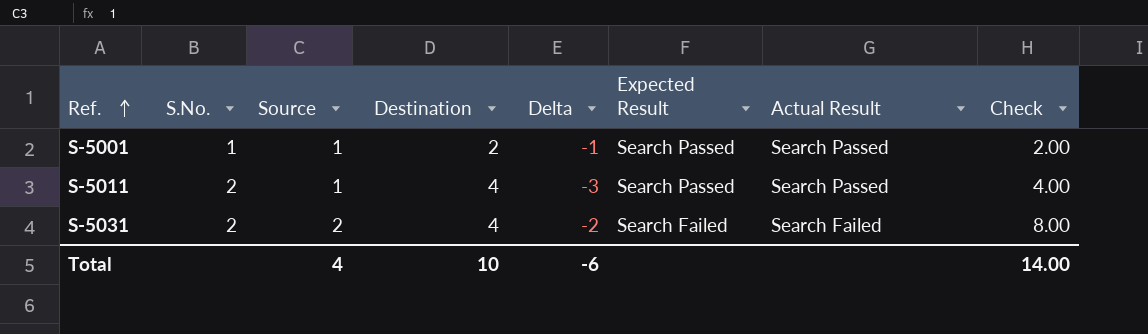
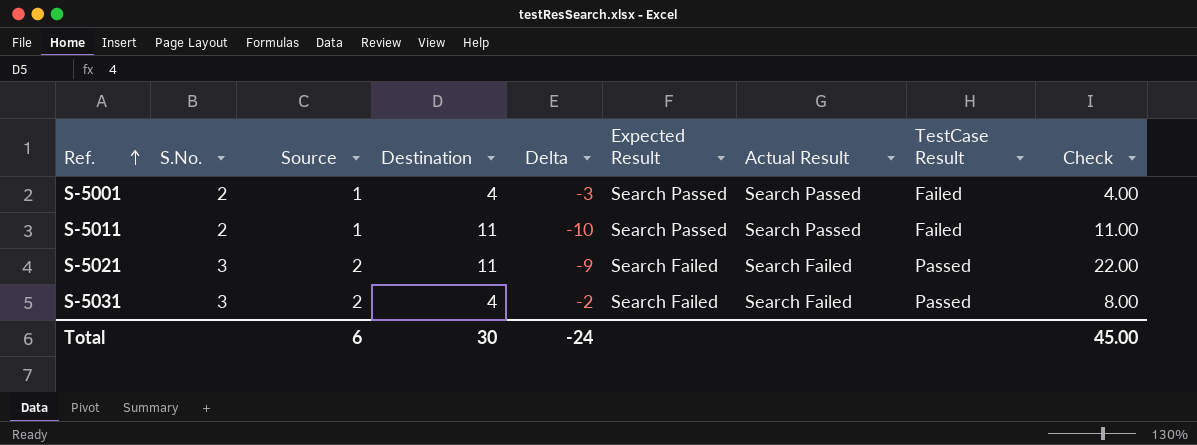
column TestCase Result | position: none -> 8
S-5001 | S.No.: 1 -> 2
S-5001 | Destination: 2 -> 4
S-5001 | Delta: -1 -> -3
S-5001 | Check: 2.00 -> 4.00
S-5011 | Destination: 4 -> 11
S-5011 | Delta: -3 -> -10
S-5011 | Check: 4.00 -> 11.00
row S-5021: none -> 3 | 2 | 11 | -9 | Search Failed | Search Failed | Passed | 22.00
S-5031 | S.No.: 2 -> 3
Total | Source: 4 -> 6
Total | Destination: 10 -> 30
Total | Delta: -6 -> -24
Total | Check: 14.00 -> 45.00

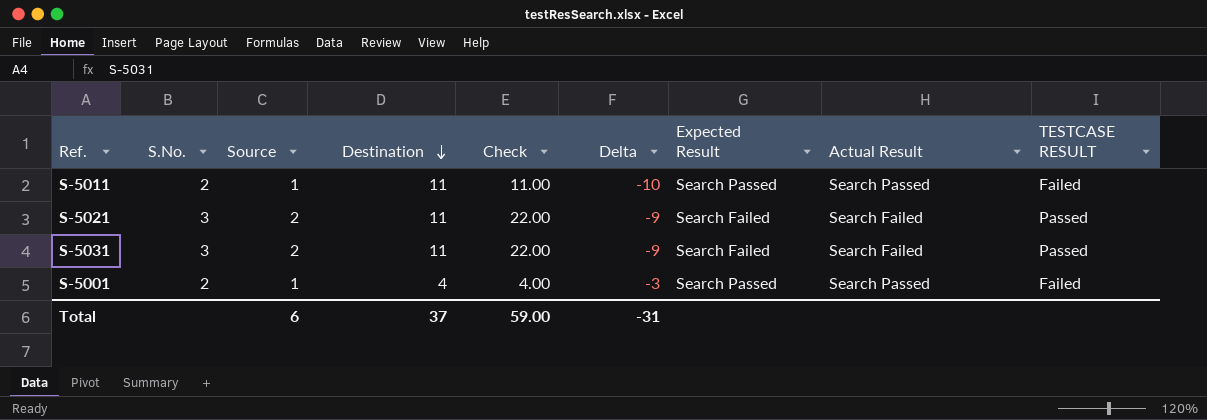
row order: Ref. ascending -> Destination descending
column Check | position: 9 -> 5
column name: TestCase Result -> TESTCASE RESULT
S-5031 | Destination: 4 -> 11
S-5031 | Check: 8.00 -> 22.00
S-5031 | Delta: -2 -> -9
Total | Destination: 30 -> 37
Total | Check: 45.00 -> 59.00
Total | Delta: -24 -> -31

